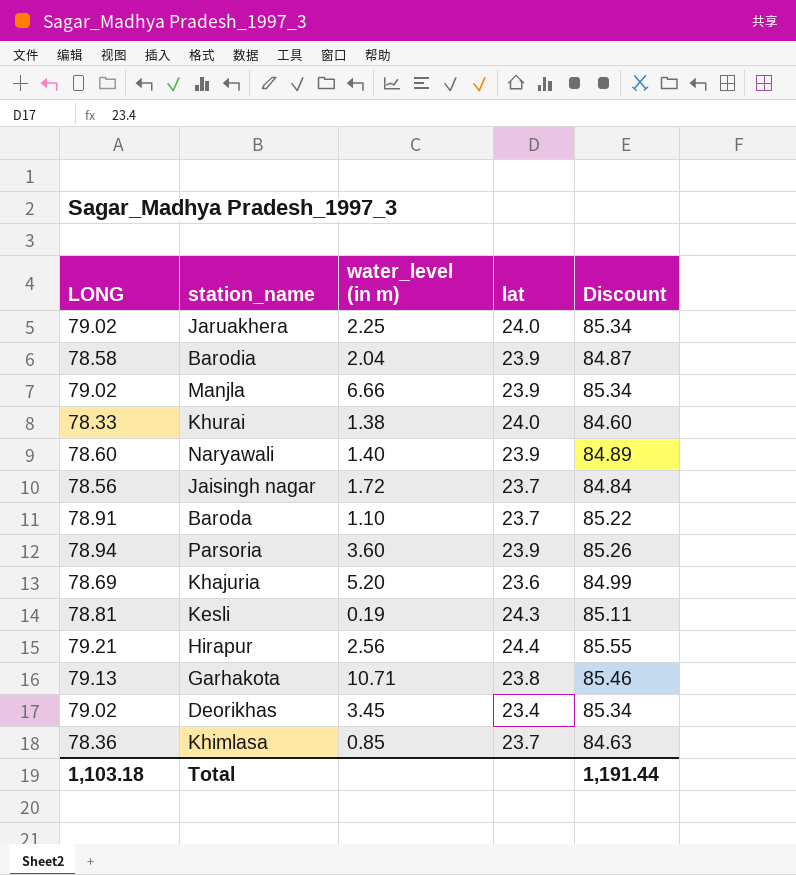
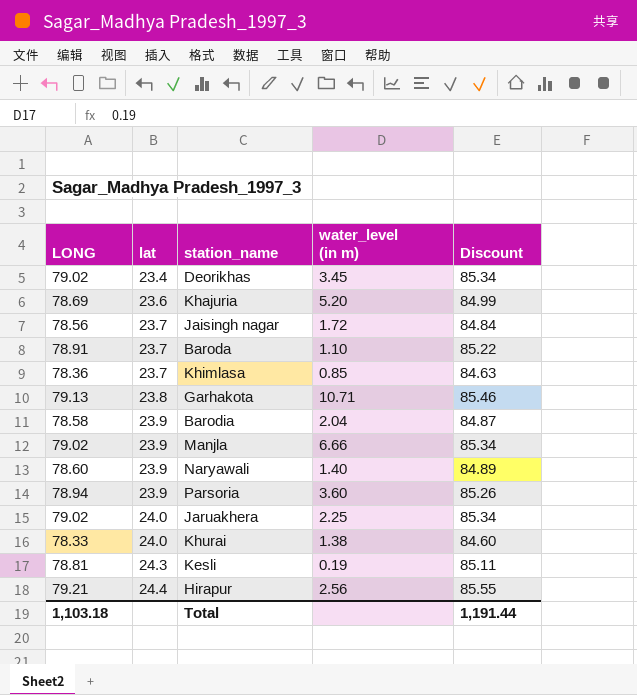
row order: none -> lat ascending
column lat | position: 4 -> 2

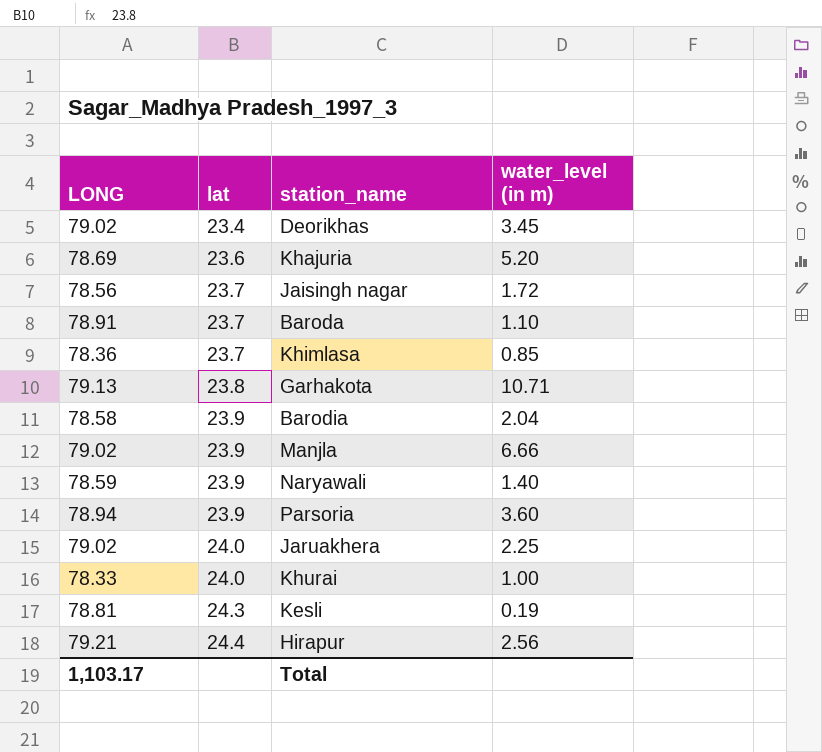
column Discount | formula: [LONG] * 1.08 -> none
Naryawali | LONG: 78.60 -> 78.59
Khurai | water_level (in m): 1.38 -> 1.00
Total | LONG: 1,103.18 -> 1,103.17

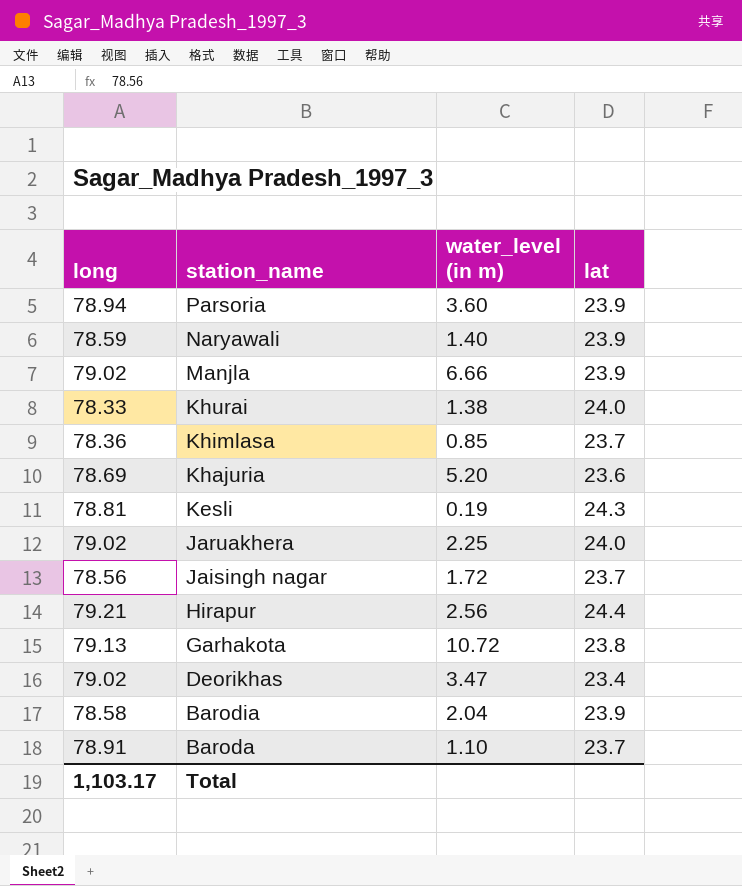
row order: lat ascending -> station_name descending
column name: LONG -> long
column lat | position: 2 -> 4
Khurai | water_level (in m): 1.00 -> 1.38
Garhakota | water_level (in m): 10.71 -> 10.72
Deorikhas | water_level (in m): 3.45 -> 3.47

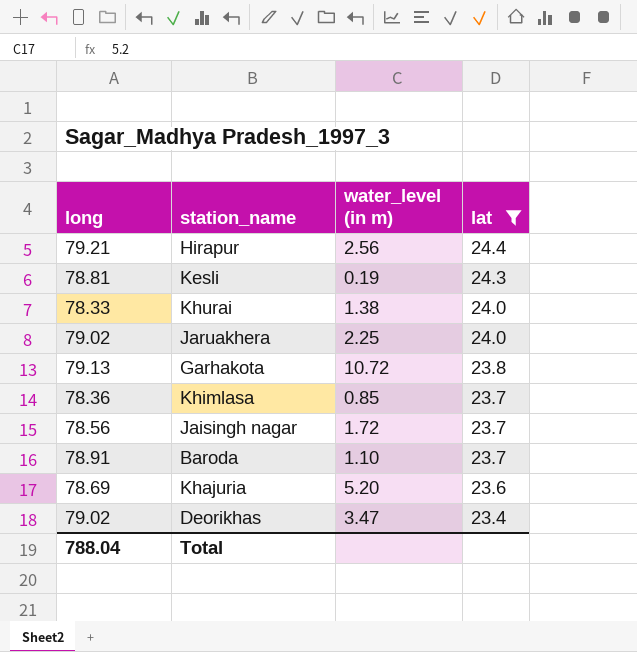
filter: none -> lat != 23.9
row order: station_name descending -> lat descending
Total | long: 1,103.17 -> 788.04

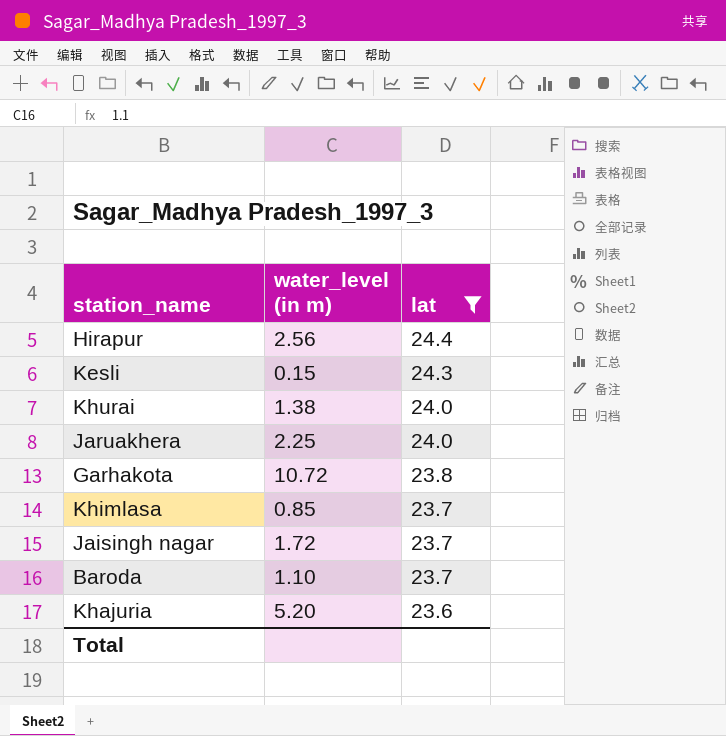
column long | position: 1 -> none
row Deorikhas: 79.02 | 3.47 | 23.4 -> none
Kesli | water_level (in m): 0.19 -> 0.15

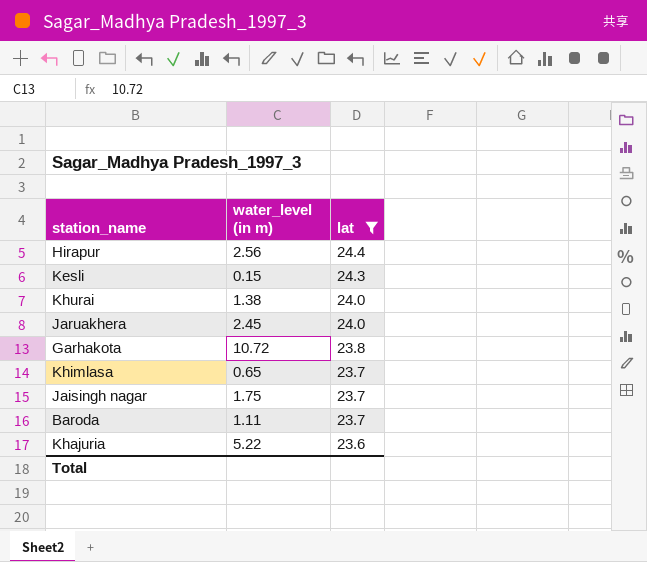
Jaruakhera | water_level (in m): 2.25 -> 2.45
Khimlasa | water_level (in m): 0.85 -> 0.65
Jaisingh nagar | water_level (in m): 1.72 -> 1.75
Baroda | water_level (in m): 1.10 -> 1.11
Khajuria | water_level (in m): 5.20 -> 5.22

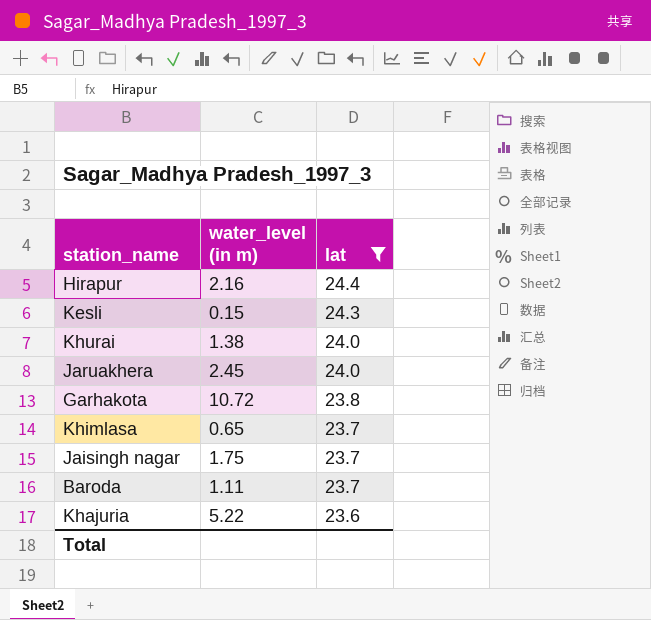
Hirapur | water_level (in m): 2.56 -> 2.16

